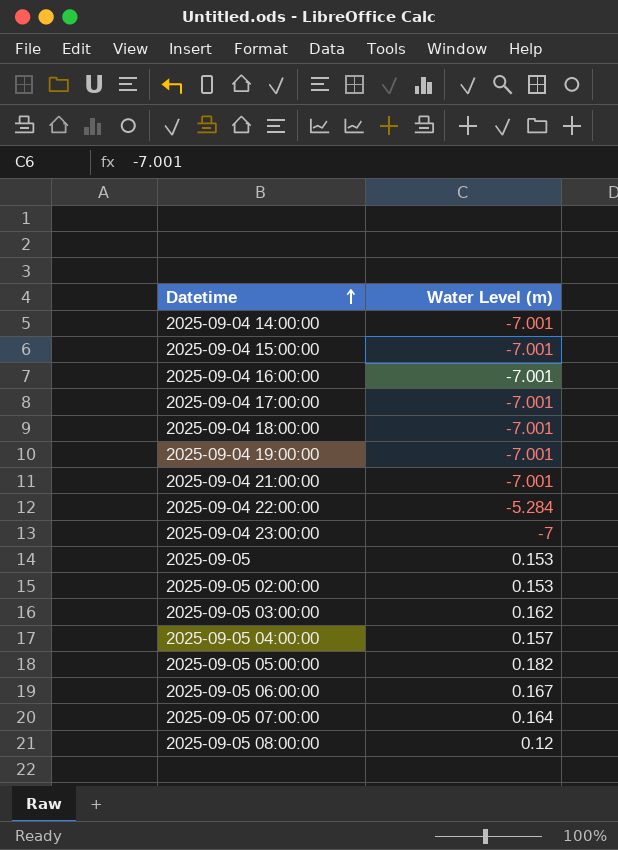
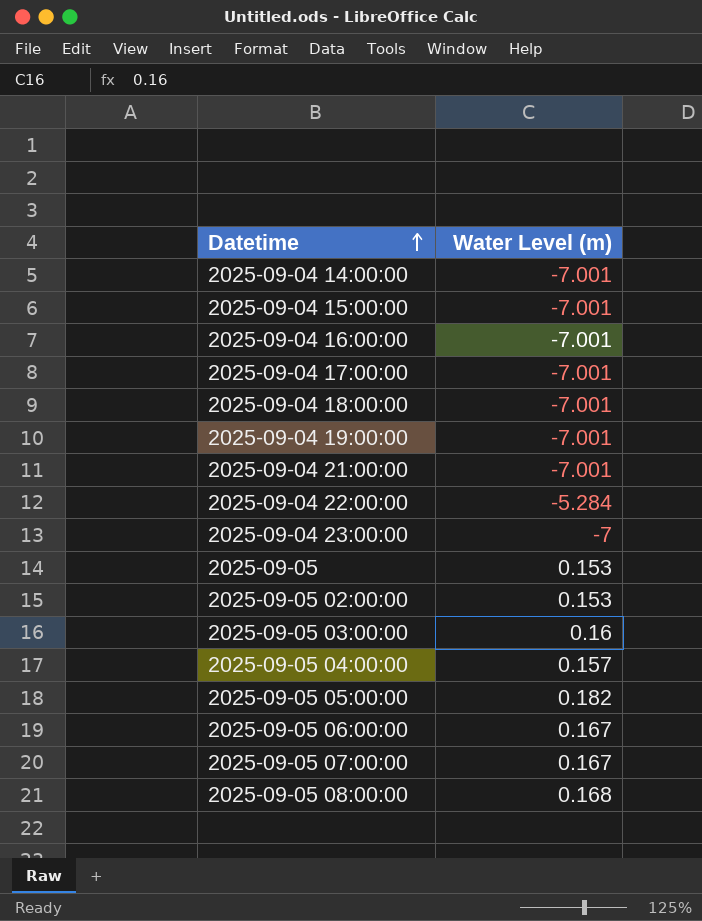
2025-09-05 03:00:00 | Water Level (m): 0.162 -> 0.16
2025-09-05 07:00:00 | Water Level (m): 0.164 -> 0.167
2025-09-05 08:00:00 | Water Level (m): 0.12 -> 0.168

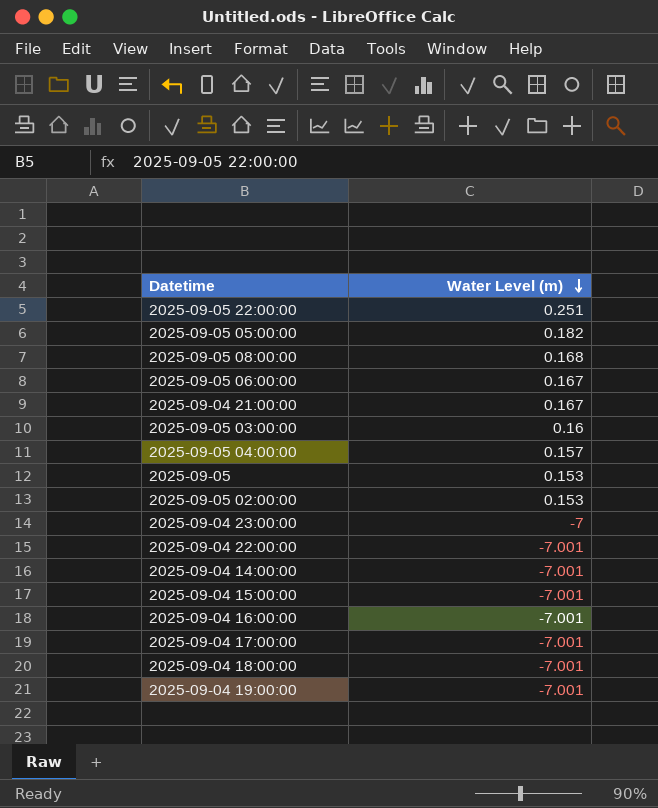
row order: Datetime ascending -> Water Level (m) descending
row 2025-09-05 07:00:00: 0.167 -> none
row 2025-09-05 22:00:00: none -> 0.251
2025-09-04 21:00:00 | Water Level (m): -7.001 -> 0.167
2025-09-04 22:00:00 | Water Level (m): -5.284 -> -7.001

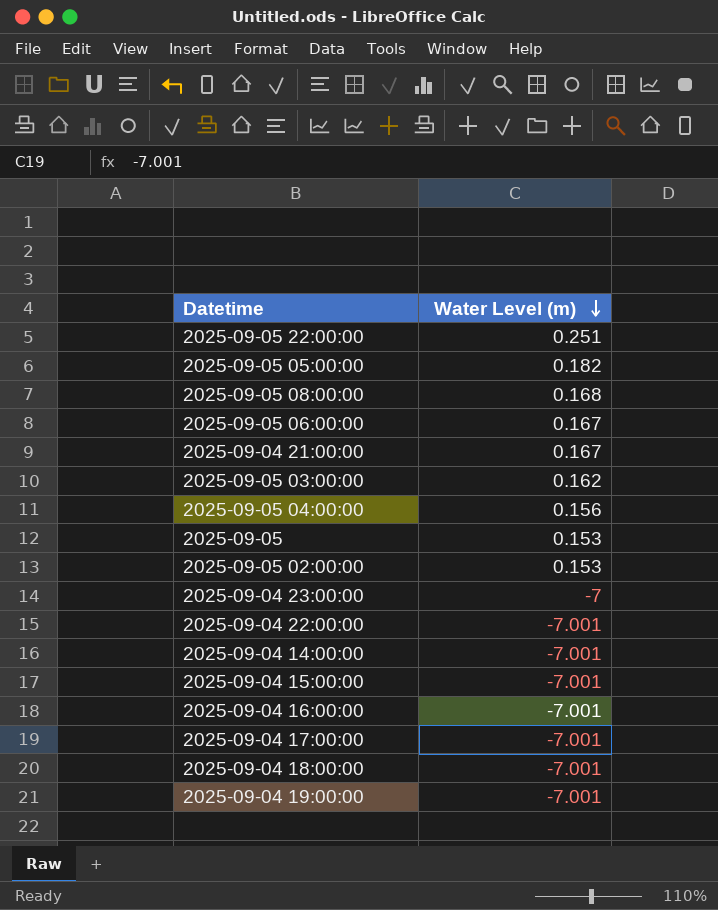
2025-09-05 03:00:00 | Water Level (m): 0.16 -> 0.162
2025-09-05 04:00:00 | Water Level (m): 0.157 -> 0.156

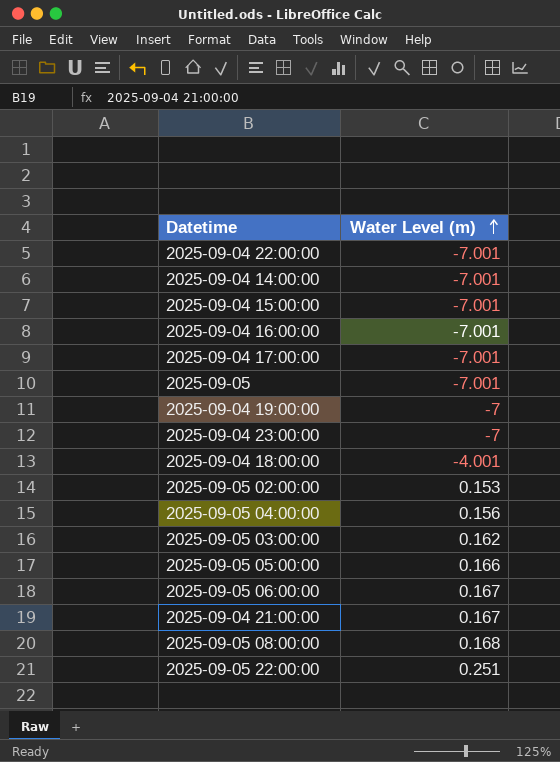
row order: Water Level (m) descending -> Water Level (m) ascending
2025-09-05 | Water Level (m): 0.153 -> -7.001
2025-09-04 19:00:00 | Water Level (m): -7.001 -> -7
2025-09-04 18:00:00 | Water Level (m): -7.001 -> -4.001
2025-09-05 05:00:00 | Water Level (m): 0.182 -> 0.166

